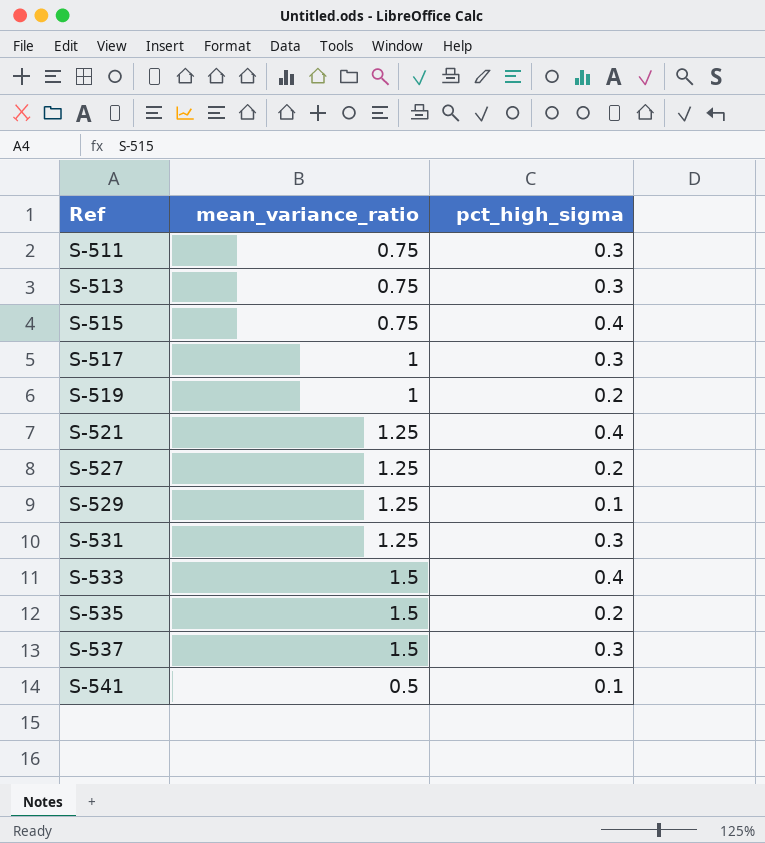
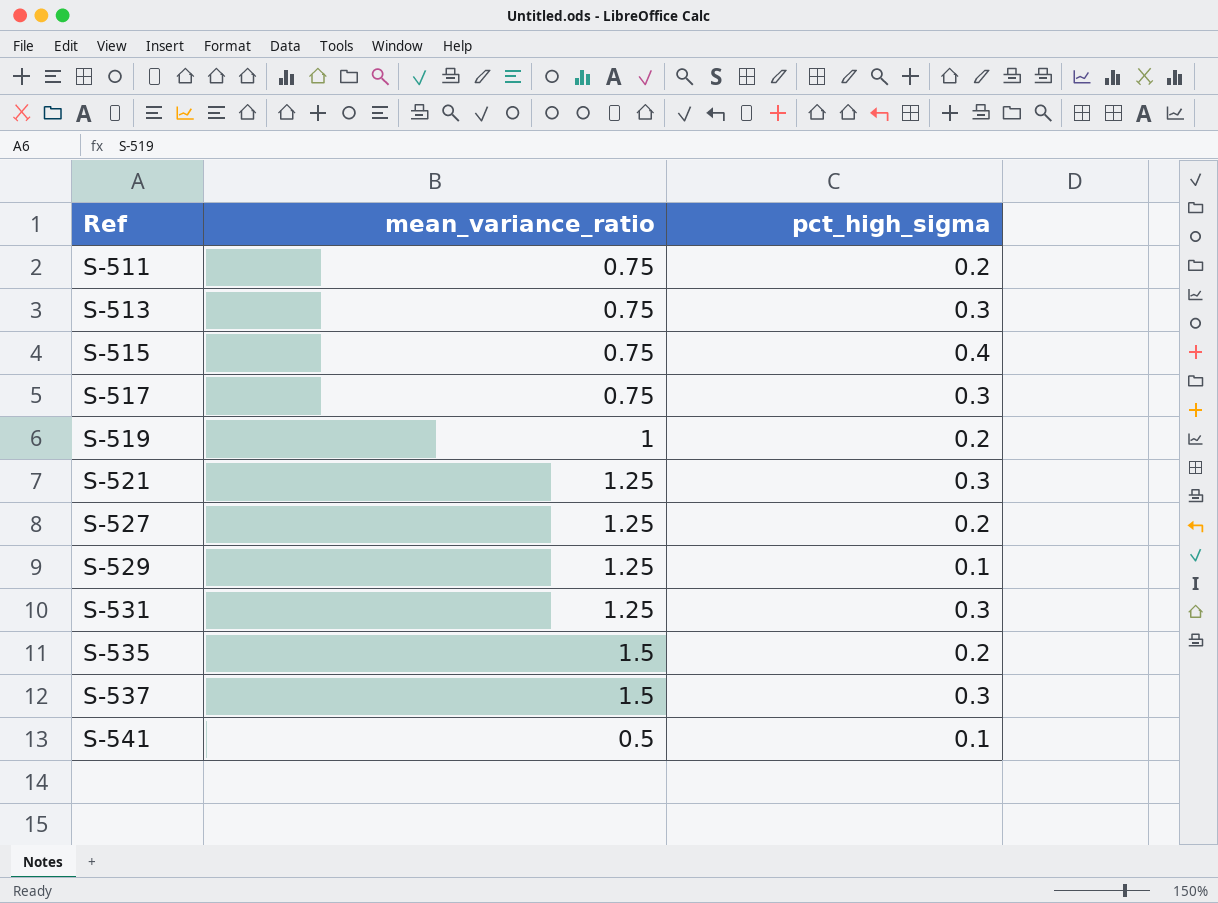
row S-533: 1.5 | 0.4 -> none
S-511 | pct_high_sigma: 0.3 -> 0.2
S-517 | mean_variance_ratio: 1 -> 0.75
S-521 | pct_high_sigma: 0.4 -> 0.3

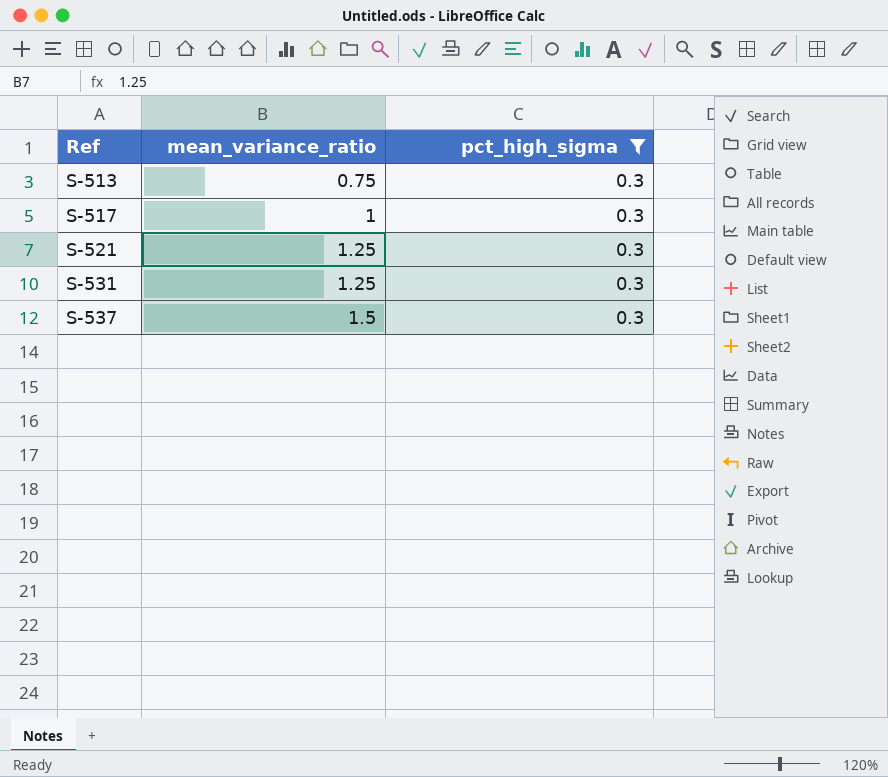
filter: none -> pct_high_sigma = 0.3
S-517 | mean_variance_ratio: 0.75 -> 1

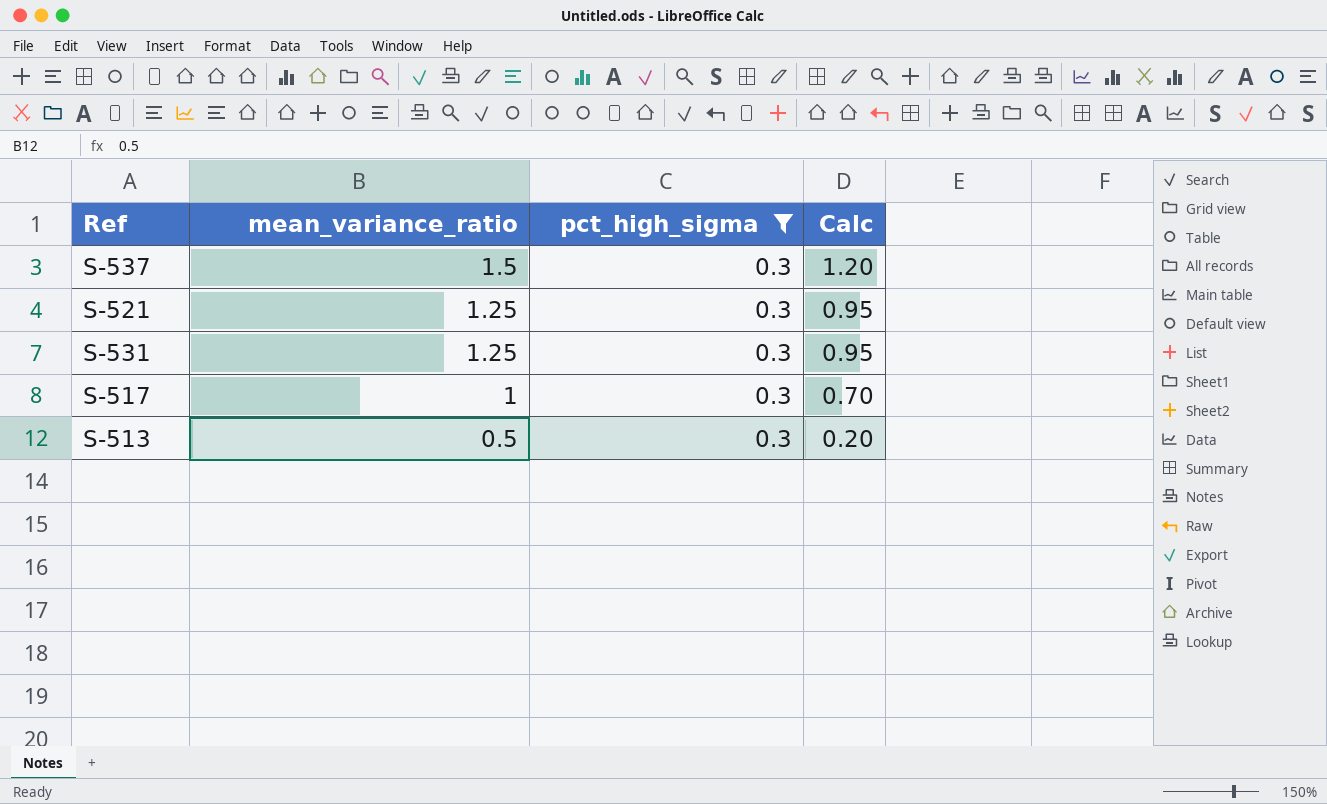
row order: Ref ascending -> mean_variance_ratio descending
column Calc | formula: none -> [mean_variance_ratio] - [pct_high_sigma]
S-513 | mean_variance_ratio: 0.75 -> 0.5

